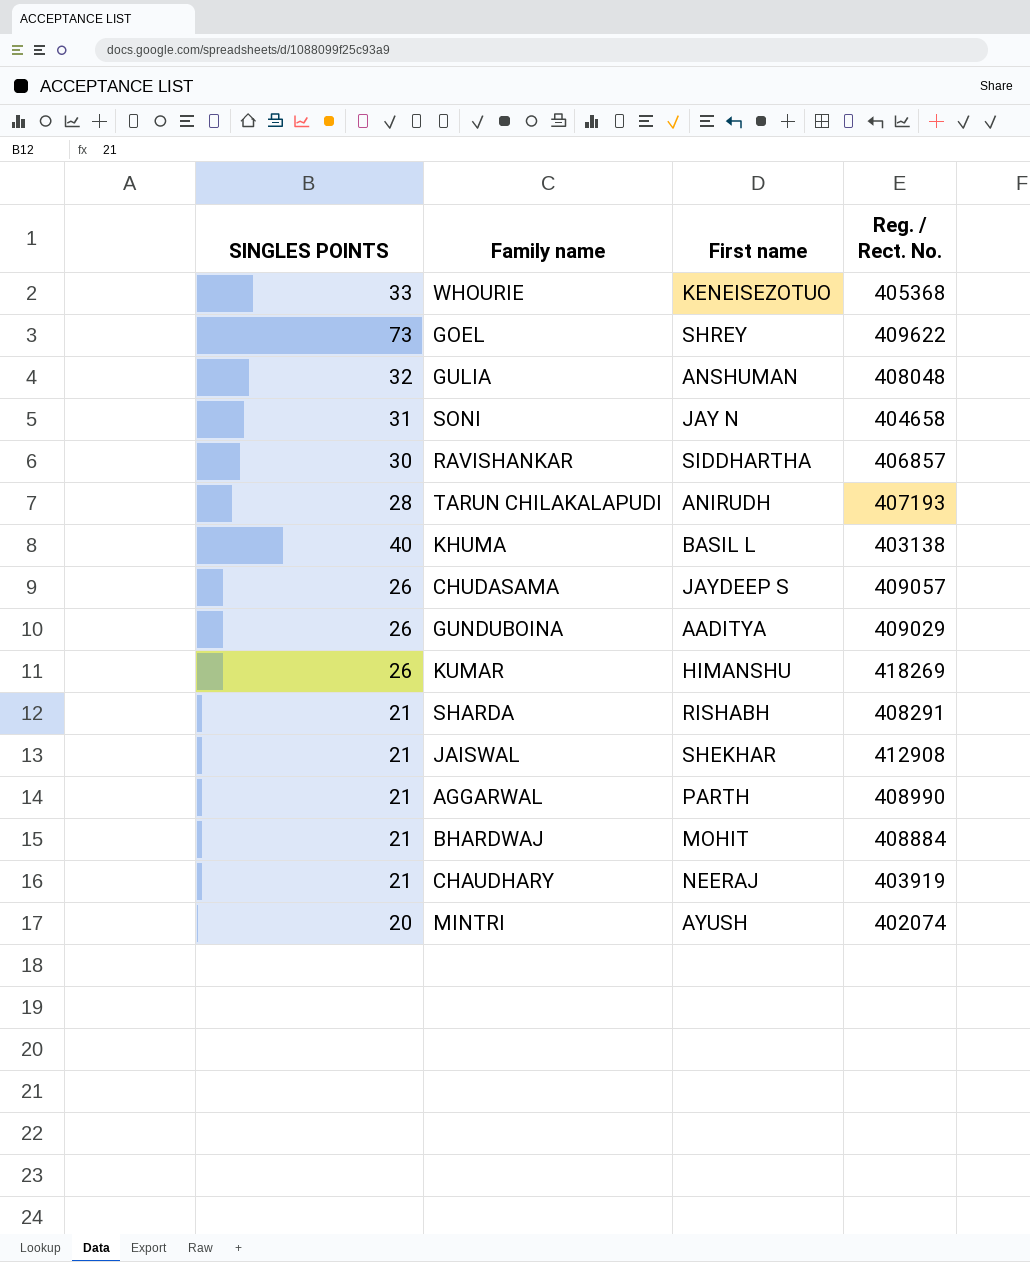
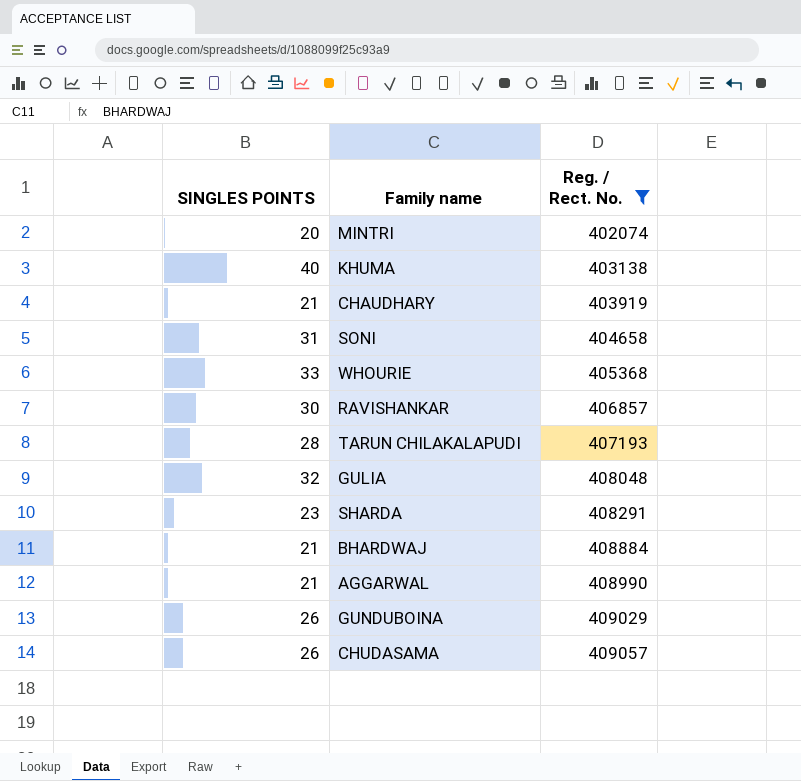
filter: none -> Reg. / Rect. No. <= 409057
row order: none -> Reg. / Rect. No. ascending
column First name | position: 3 -> none
SHARDA | SINGLES POINTS: 21 -> 23

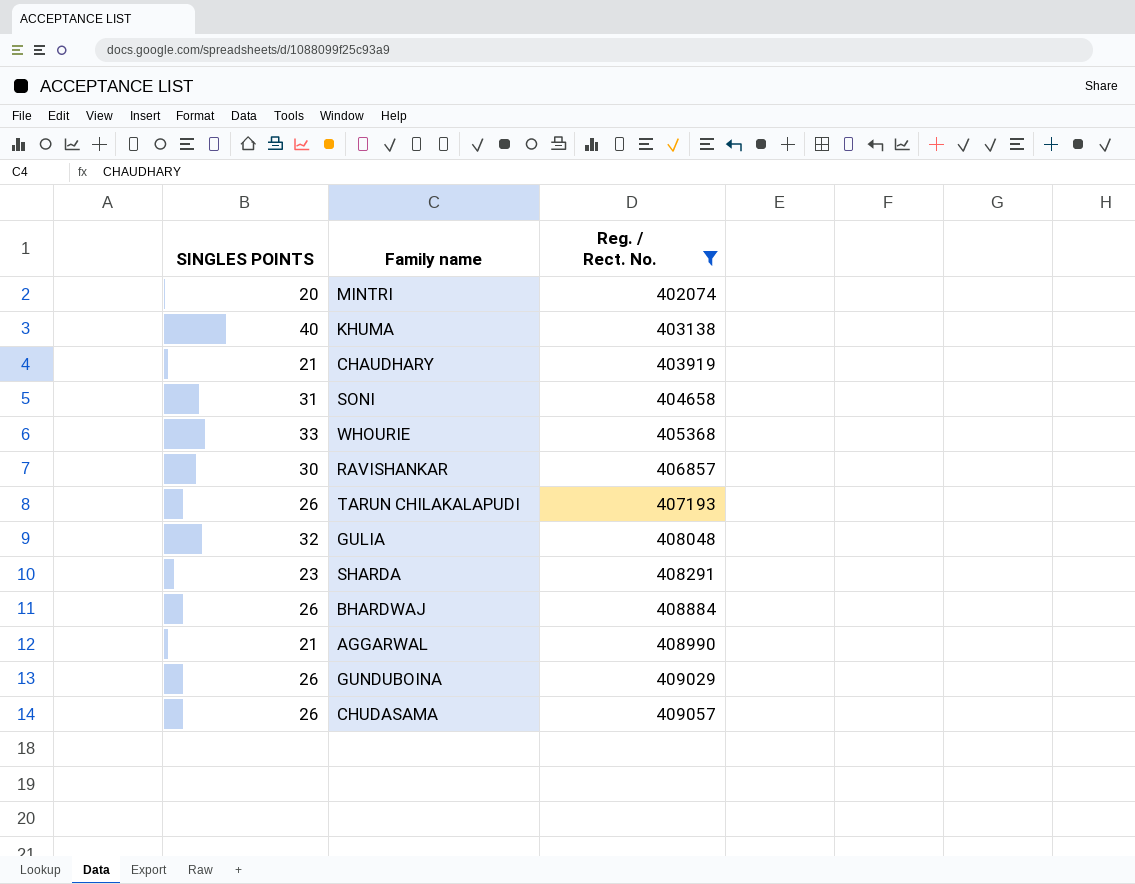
TARUN CHILAKALAPUDI | SINGLES POINTS: 28 -> 26
BHARDWAJ | SINGLES POINTS: 21 -> 26

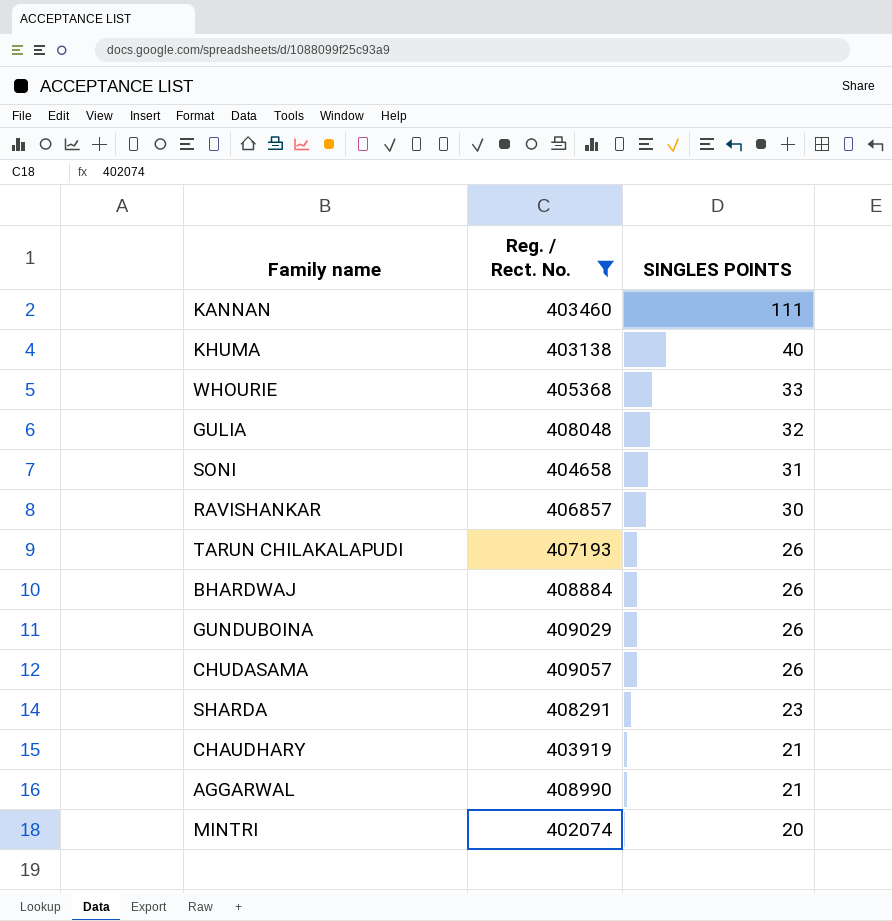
row order: Reg. / Rect. No. ascending -> SINGLES POINTS descending
column SINGLES POINTS | position: 1 -> 3
row KANNAN: none -> 403460 | 111

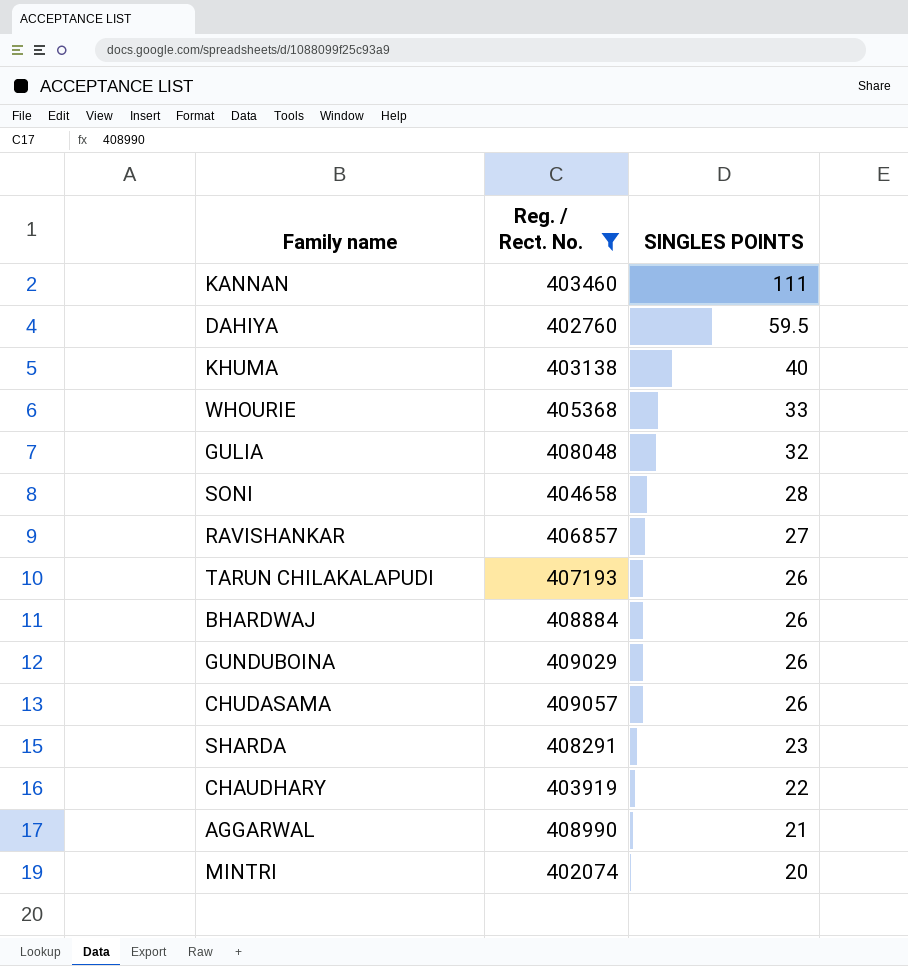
row DAHIYA: none -> 402760 | 59.5
SONI | SINGLES POINTS: 31 -> 28
RAVISHANKAR | SINGLES POINTS: 30 -> 27
CHAUDHARY | SINGLES POINTS: 21 -> 22

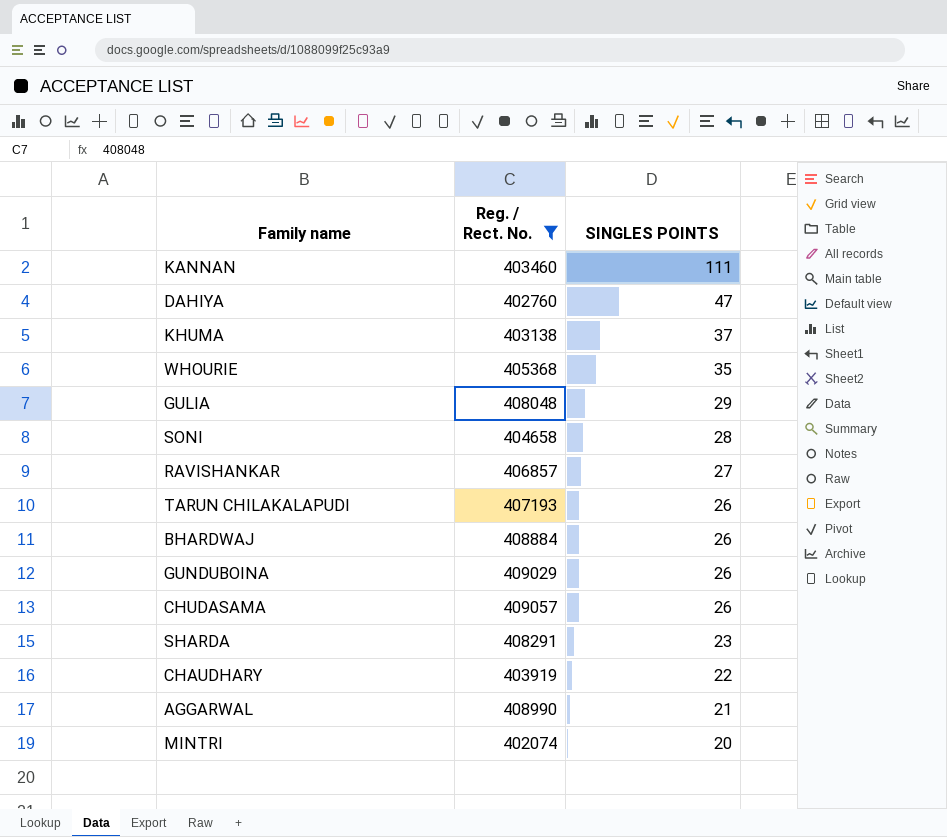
DAHIYA | SINGLES POINTS: 59.5 -> 47
KHUMA | SINGLES POINTS: 40 -> 37
WHOURIE | SINGLES POINTS: 33 -> 35
GULIA | SINGLES POINTS: 32 -> 29

